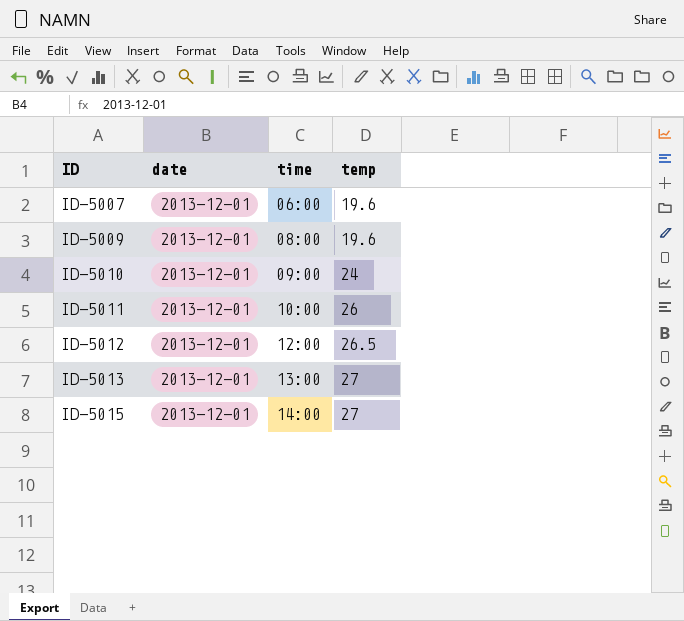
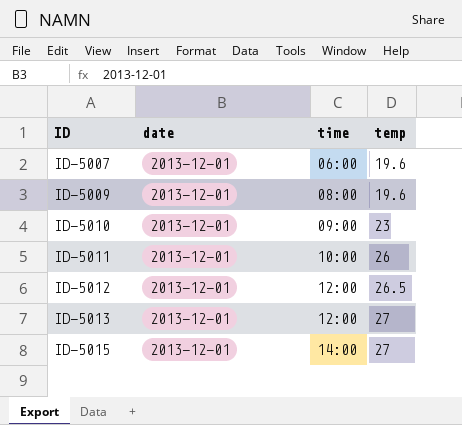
ID-5010 | temp: 24 -> 23
ID-5013 | time: 13:00 -> 12:00

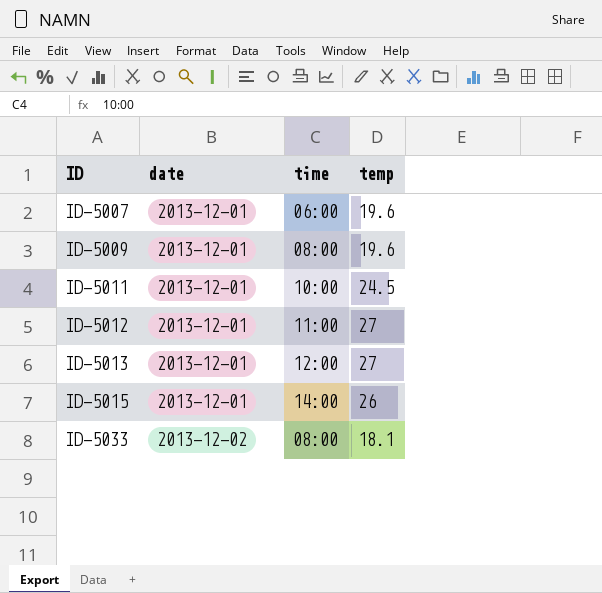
row ID-5010: 2013-12-01 | 09:00 | 23 -> none
ID-5011 | temp: 26 -> 24.5
ID-5012 | time: 12:00 -> 11:00
ID-5012 | temp: 26.5 -> 27
ID-5015 | temp: 27 -> 26
row ID-5033: none -> 2013-12-02 | 08:00 | 18.1

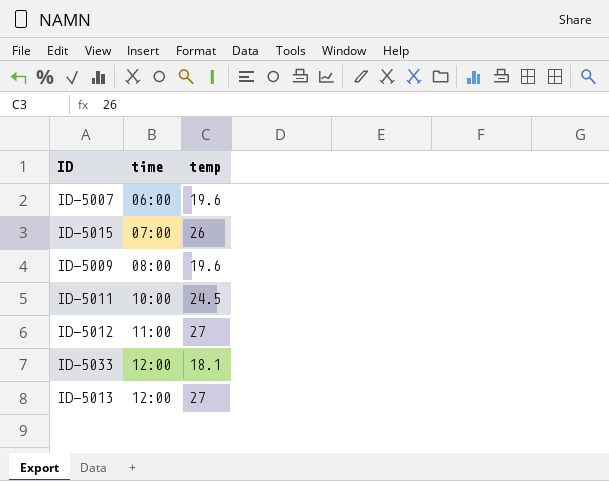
row order: ID ascending -> time ascending
column date | position: 2 -> none
ID-5015 | time: 14:00 -> 07:00
ID-5033 | time: 08:00 -> 12:00

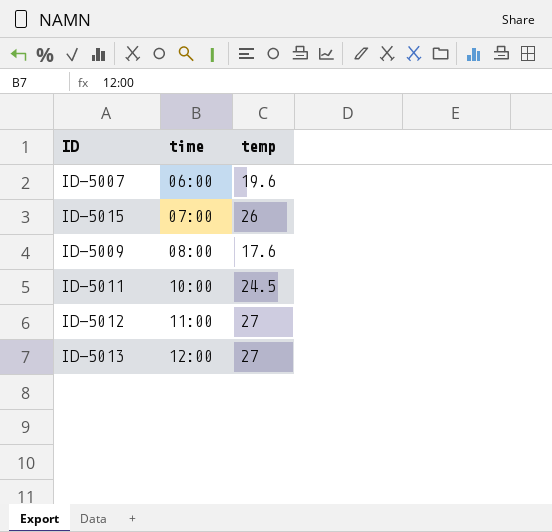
row ID-5033: 12:00 | 18.1 -> none
ID-5009 | temp: 19.6 -> 17.6

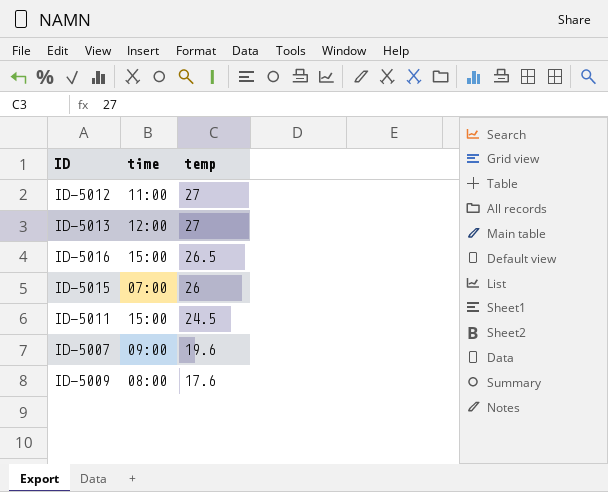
row order: time ascending -> temp descending
row ID-5016: none -> 15:00 | 26.5
ID-5011 | time: 10:00 -> 15:00
ID-5007 | time: 06:00 -> 09:00

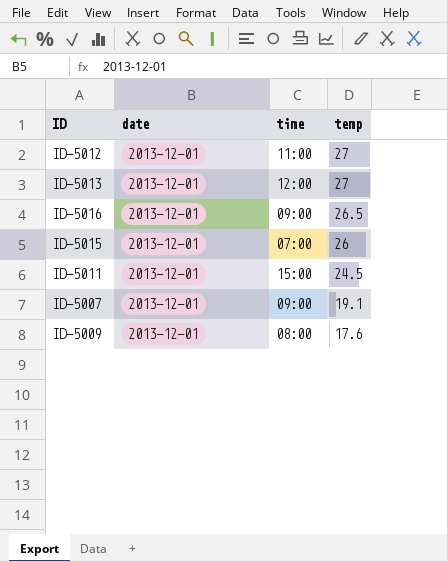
column date | position: none -> 2
ID-5016 | time: 15:00 -> 09:00
ID-5007 | temp: 19.6 -> 19.1

